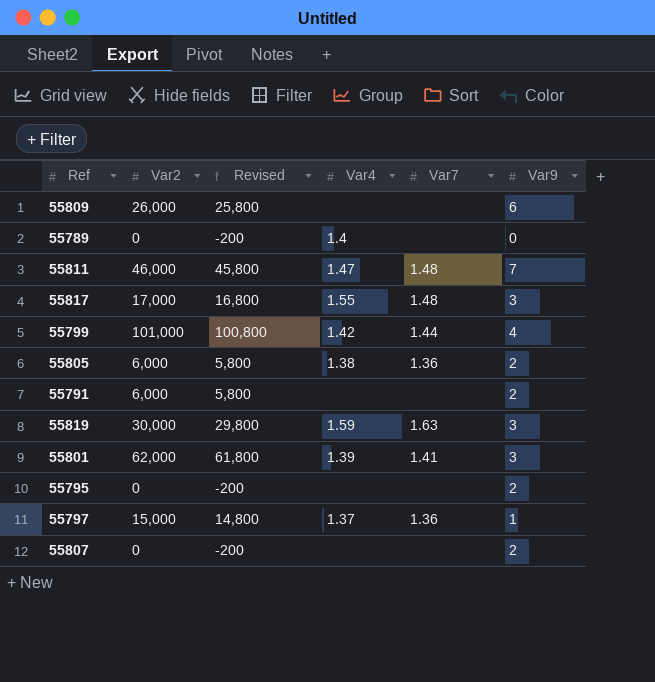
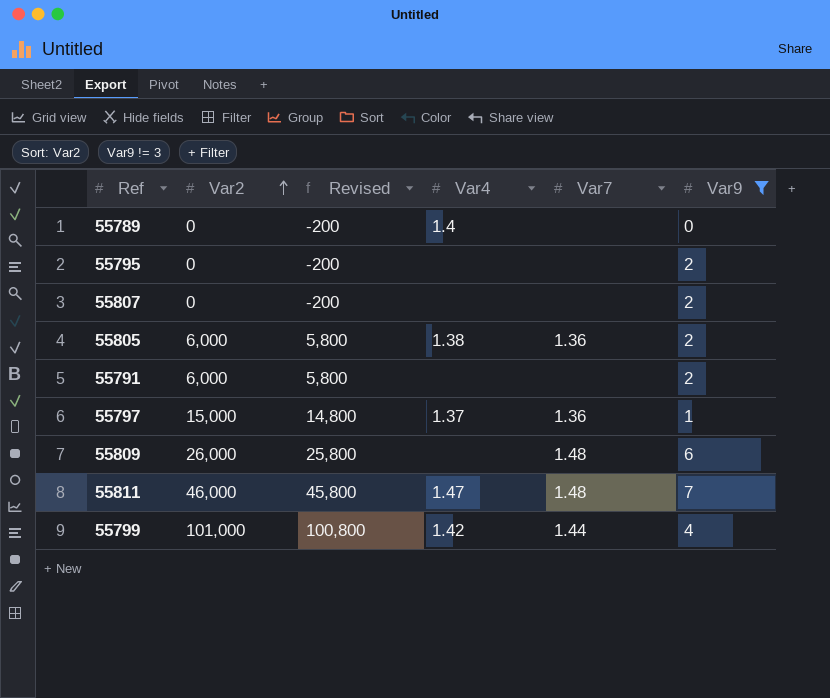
filter: none -> Var9 != 3
row order: none -> Var2 ascending
55809 | Var7: none -> 1.48

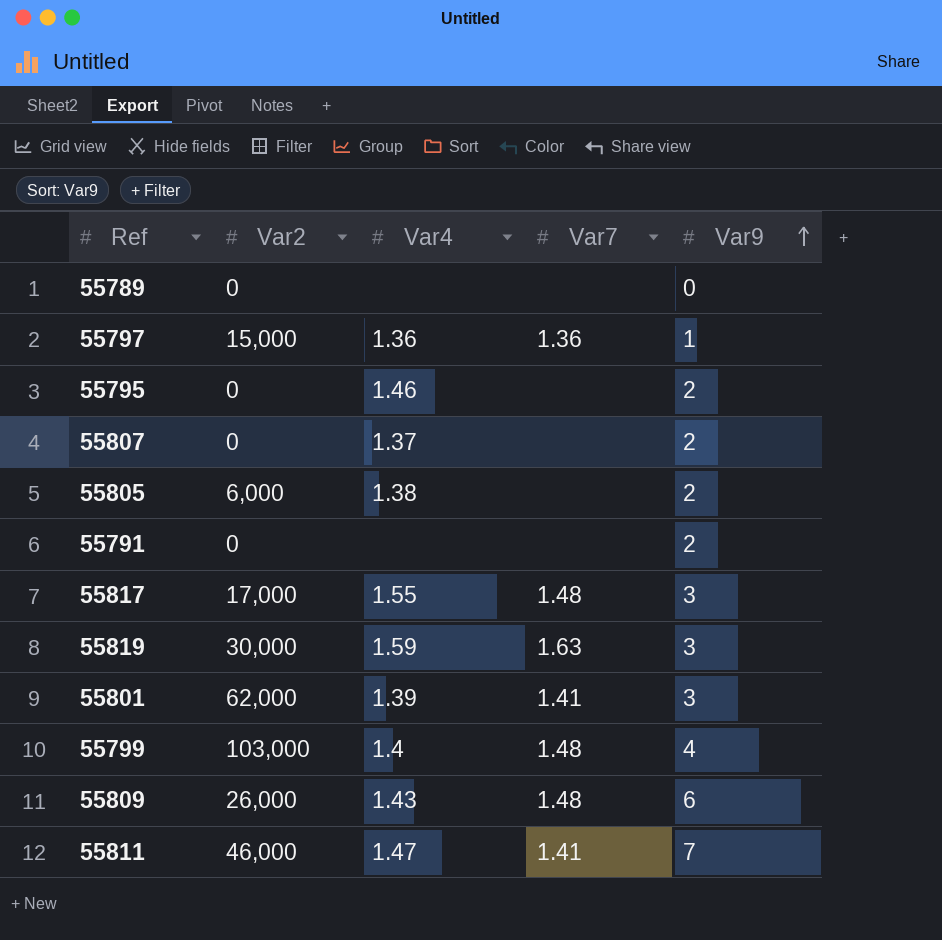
filter: Var9 != 3 -> none
row order: Var2 ascending -> Var9 ascending
column Revised | formula: [Var2] - 200 -> none
55789 | Var4: 1.4 -> none
55797 | Var4: 1.37 -> 1.36
55795 | Var4: none -> 1.46
55807 | Var4: none -> 1.37
55805 | Var7: 1.36 -> none
55791 | Var2: 6,000 -> 0
55799 | Var2: 101,000 -> 103,000
55799 | Var4: 1.42 -> 1.4
55799 | Var7: 1.44 -> 1.48
55809 | Var4: none -> 1.43
55811 | Var7: 1.48 -> 1.41

